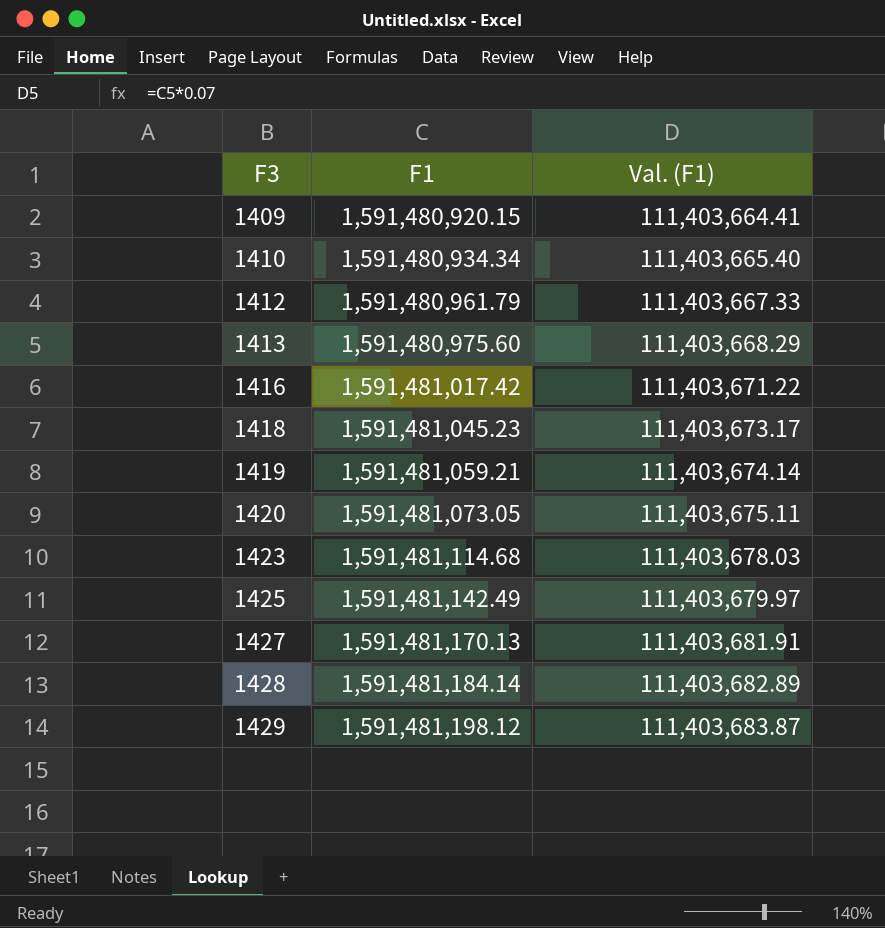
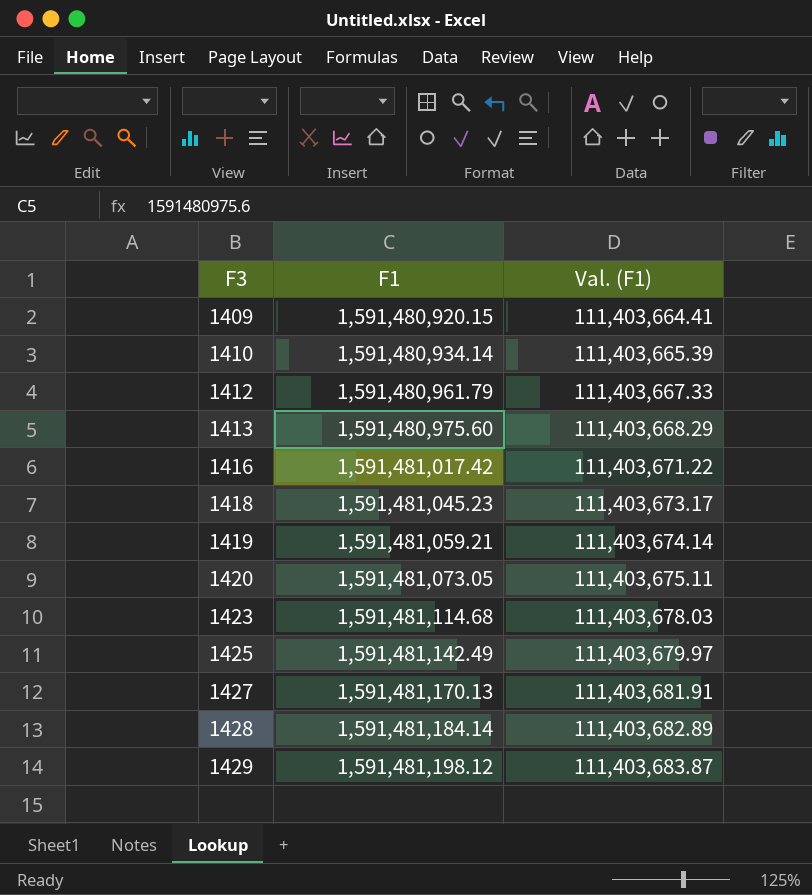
1410 | F1: 1,591,480,934.34 -> 1,591,480,934.14
1410 | Val. (F1): 111,403,665.40 -> 111,403,665.39

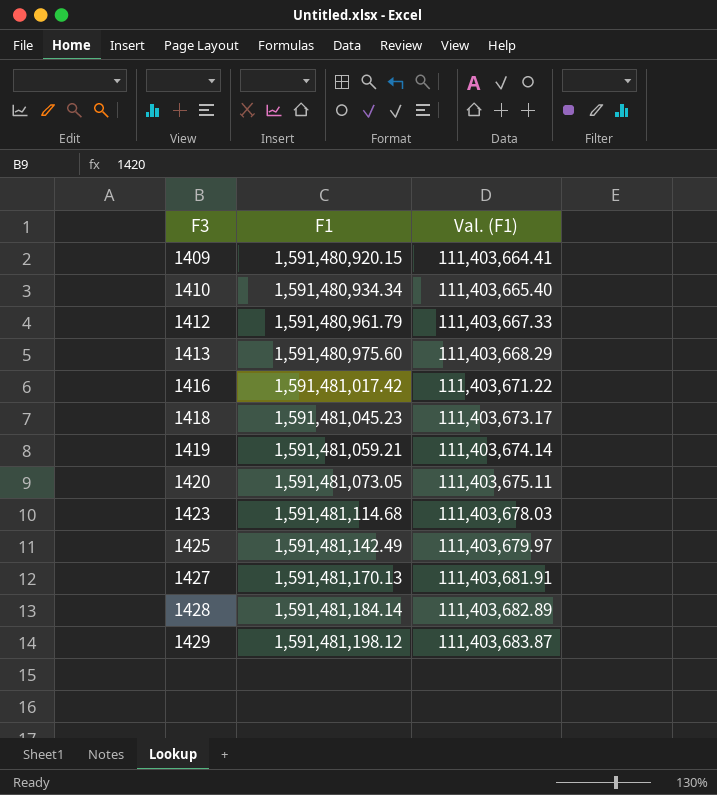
1410 | F1: 1,591,480,934.14 -> 1,591,480,934.34
1410 | Val. (F1): 111,403,665.39 -> 111,403,665.40

